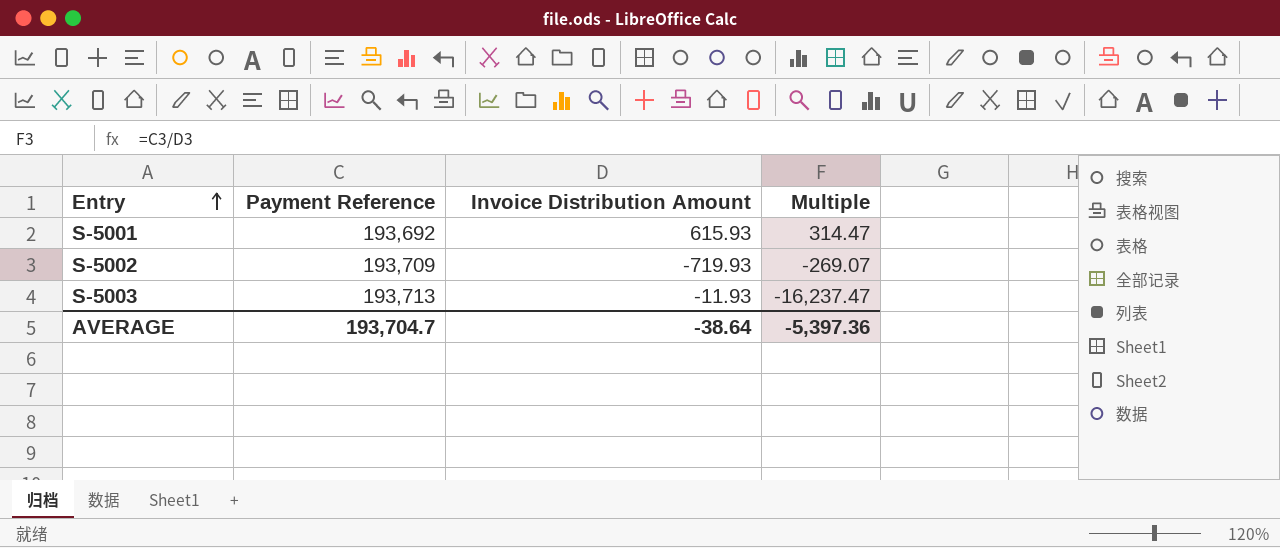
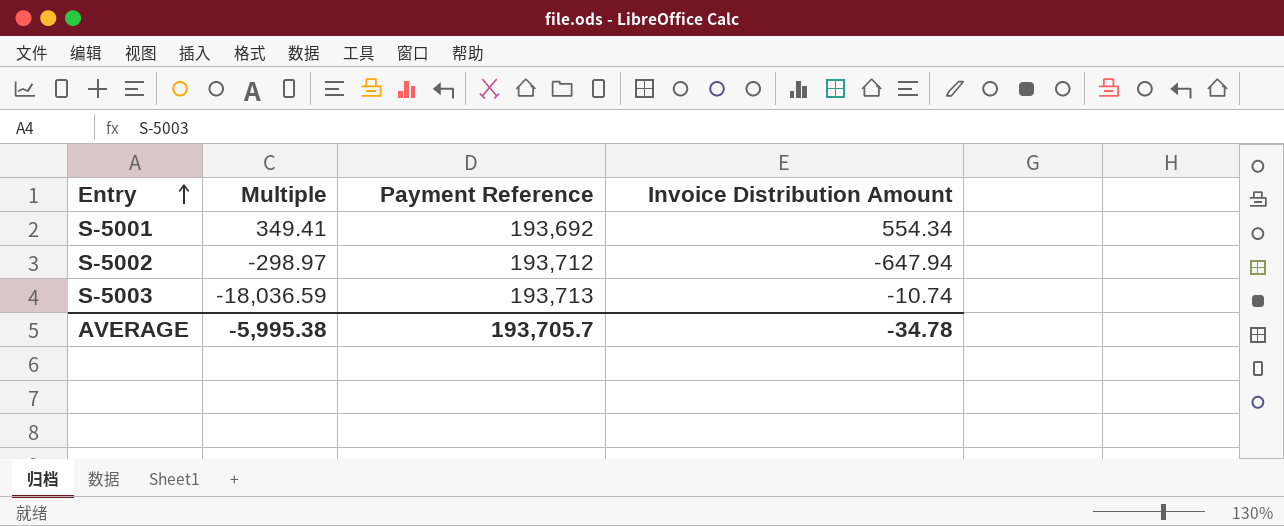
column Multiple | position: 4 -> 2
S-5001 | Multiple: 314.47 -> 349.41
S-5001 | Invoice Distribution Amount: 615.93 -> 554.34
S-5002 | Multiple: -269.07 -> -298.97
S-5002 | Payment Reference: 193,709 -> 193,712
S-5002 | Invoice Distribution Amount: -719.93 -> -647.94
S-5003 | Multiple: -16,237.47 -> -18,036.59
S-5003 | Invoice Distribution Amount: -11.93 -> -10.74
AVERAGE | Multiple: -5,397.36 -> -5,995.38
AVERAGE | Payment Reference: 193,704.7 -> 193,705.7
AVERAGE | Invoice Distribution Amount: -38.64 -> -34.78

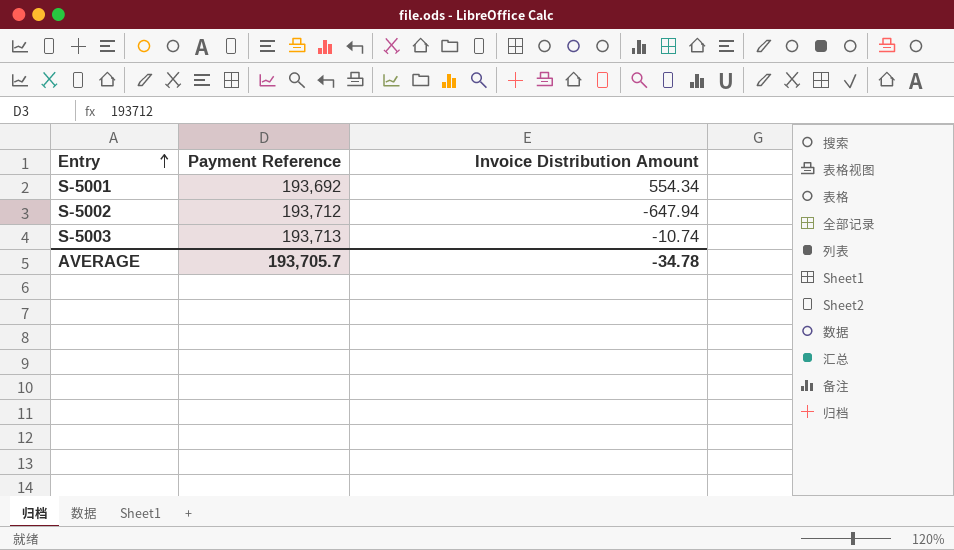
column Multiple | formula: [Payment Reference] / [Invoice Distribution Amount] -> none

